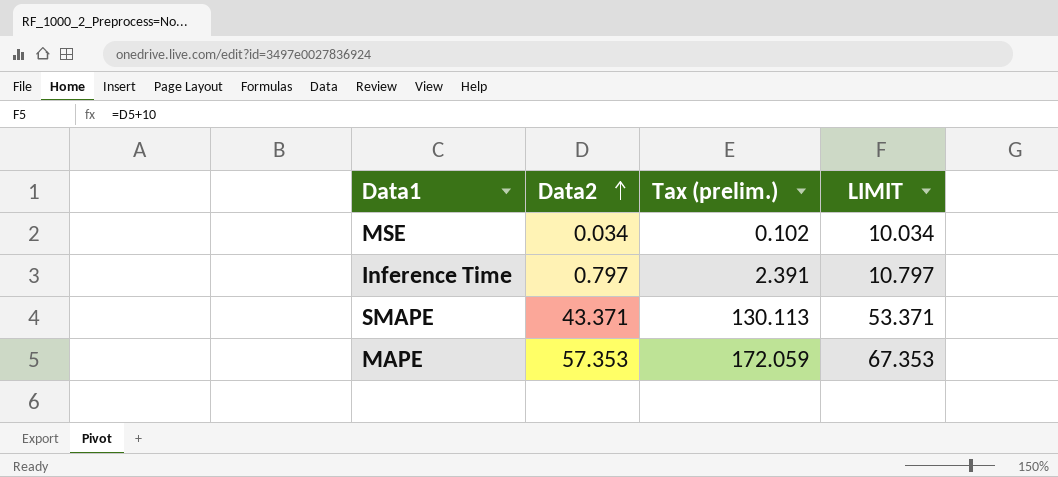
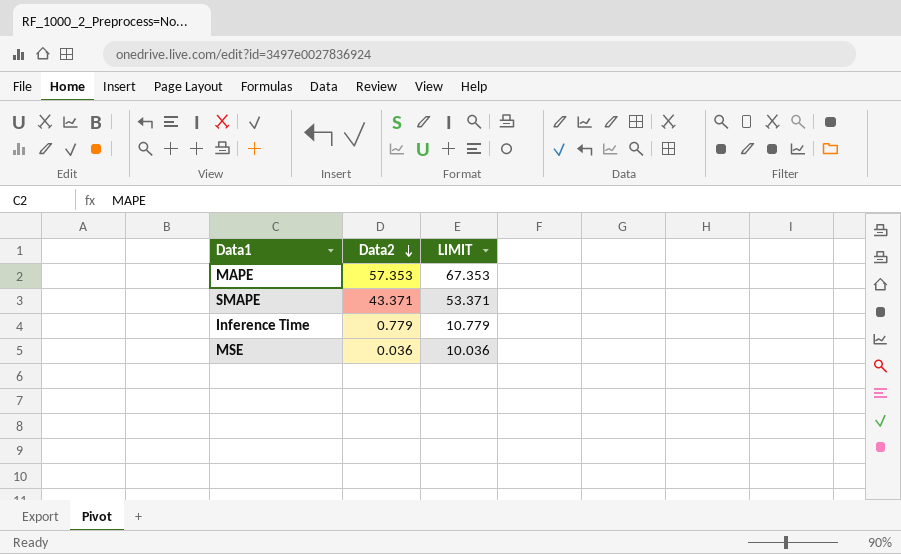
row order: Data2 ascending -> Data2 descending
column Tax (prelim.) | formula: [Data2] * 3 -> none
Inference Time | Data2: 0.797 -> 0.779
Inference Time | LIMIT: 10.797 -> 10.779
MSE | Data2: 0.034 -> 0.036
MSE | LIMIT: 10.034 -> 10.036

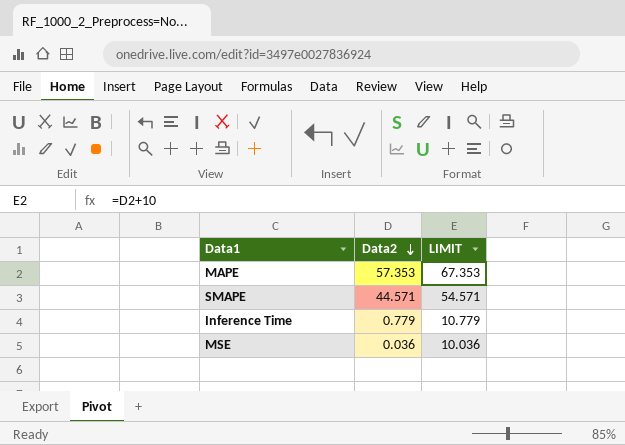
SMAPE | Data2: 43.371 -> 44.571
SMAPE | LIMIT: 53.371 -> 54.571

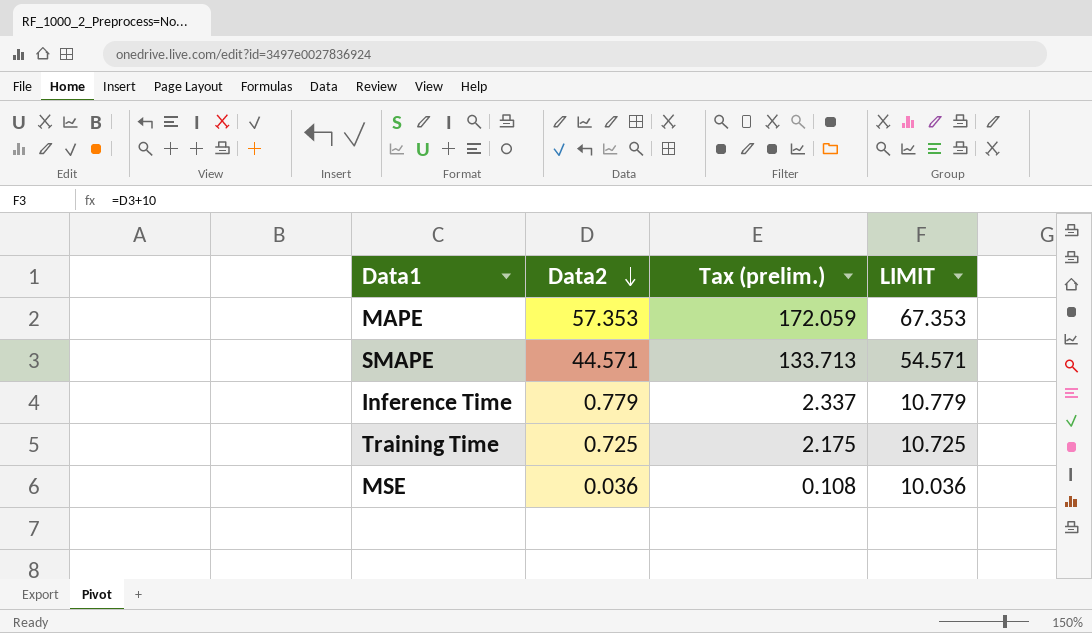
column Tax (prelim.) | formula: none -> [Data2] * 3
row Training Time: none -> 0.725 | 2.175 | 10.725

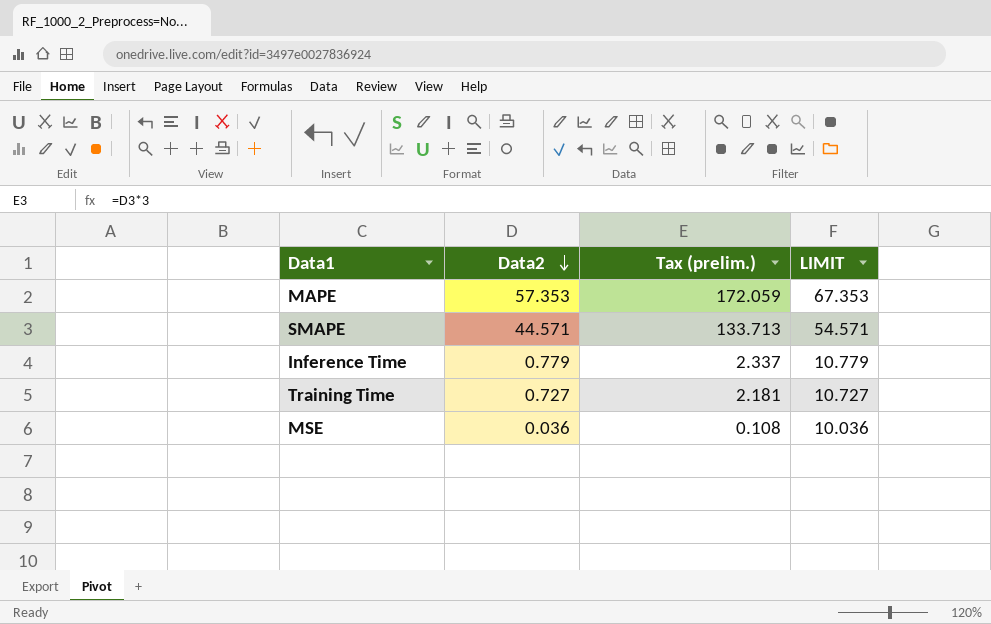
Training Time | Data2: 0.725 -> 0.727
Training Time | Tax (prelim.): 2.175 -> 2.181
Training Time | LIMIT: 10.725 -> 10.727

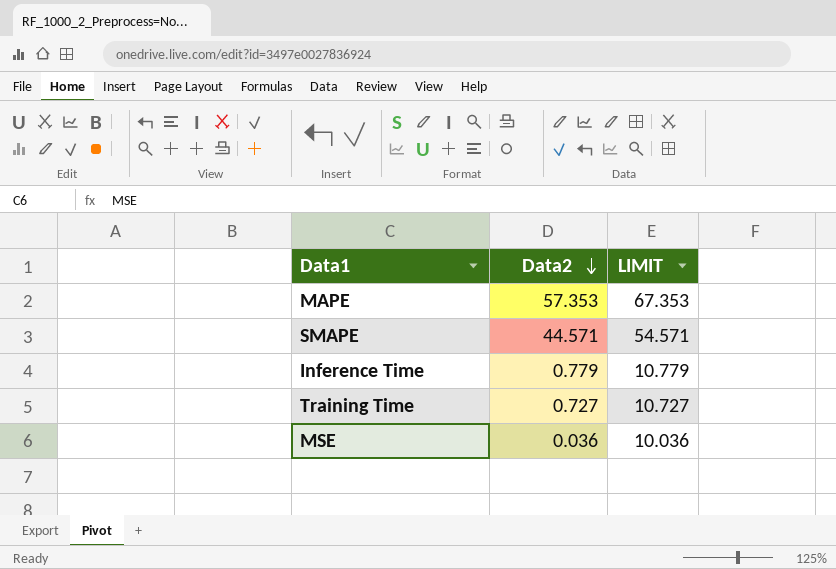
column Tax (prelim.) | formula: [Data2] * 3 -> none

